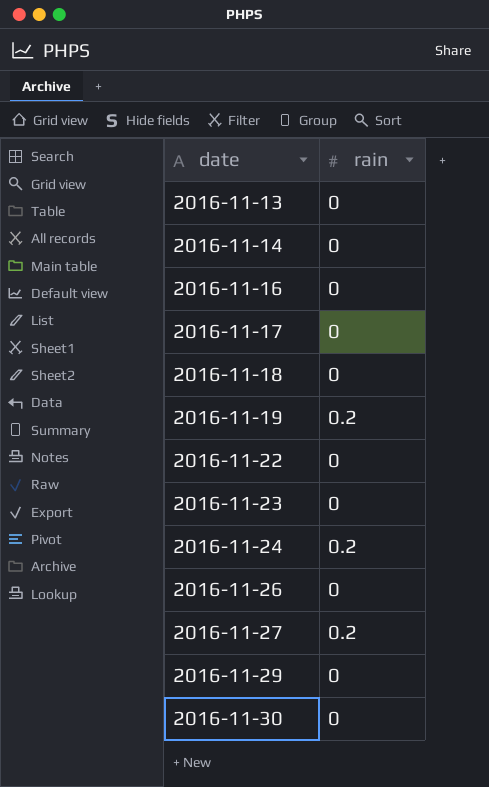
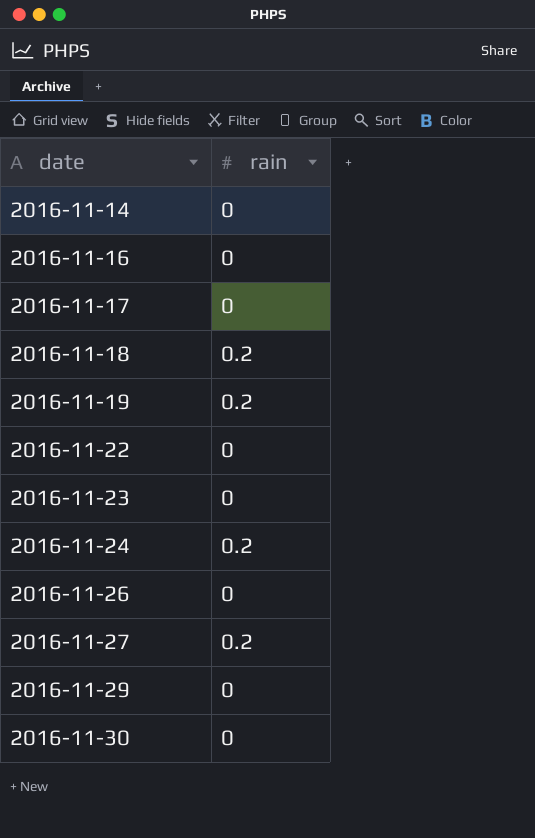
row 2016-11-13: 0 -> none
2016-11-18 | rain: 0 -> 0.2

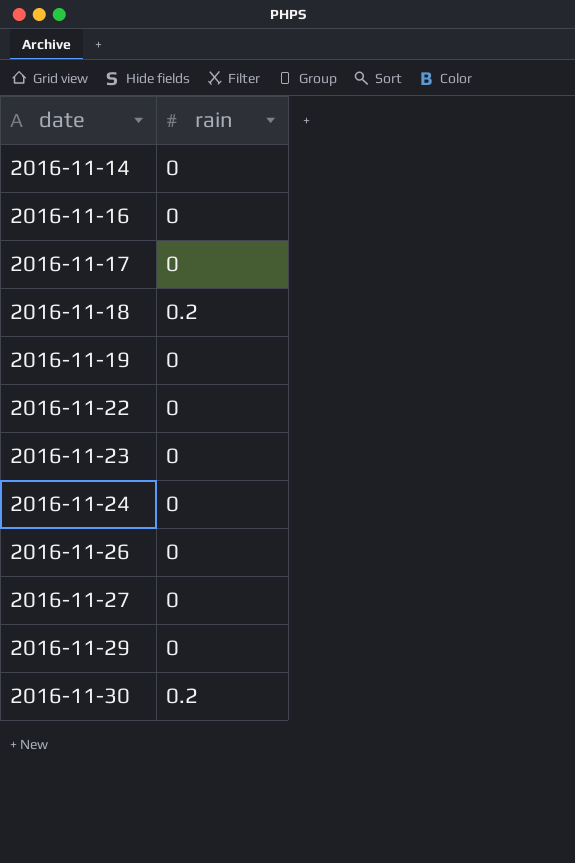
2016-11-19 | rain: 0.2 -> 0
2016-11-24 | rain: 0.2 -> 0
2016-11-27 | rain: 0.2 -> 0
2016-11-30 | rain: 0 -> 0.2

